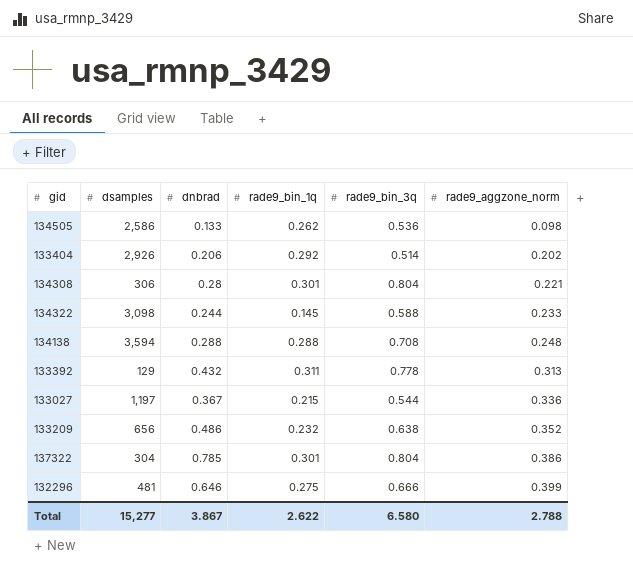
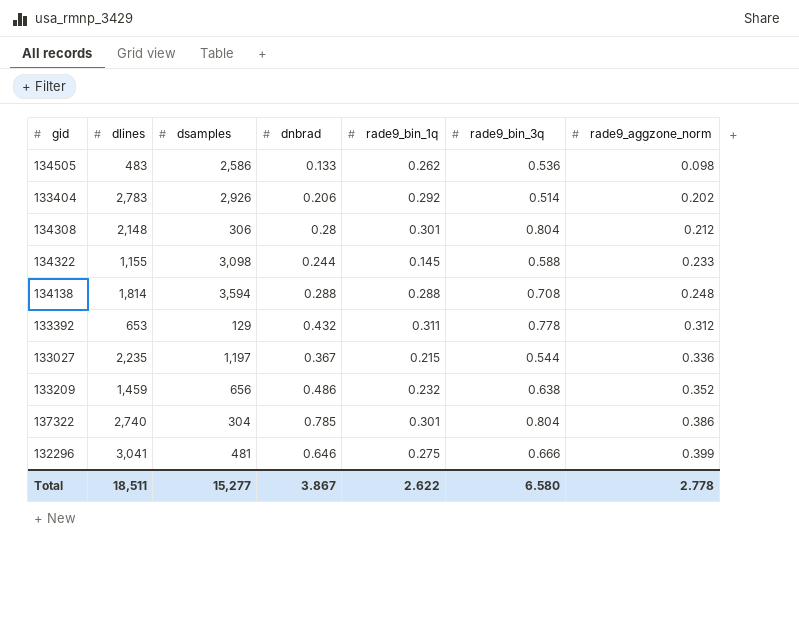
column dlines | position: none -> 2
134308 | rade9_aggzone_norm: 0.221 -> 0.212
133392 | rade9_aggzone_norm: 0.313 -> 0.312
Total | rade9_aggzone_norm: 2.788 -> 2.778

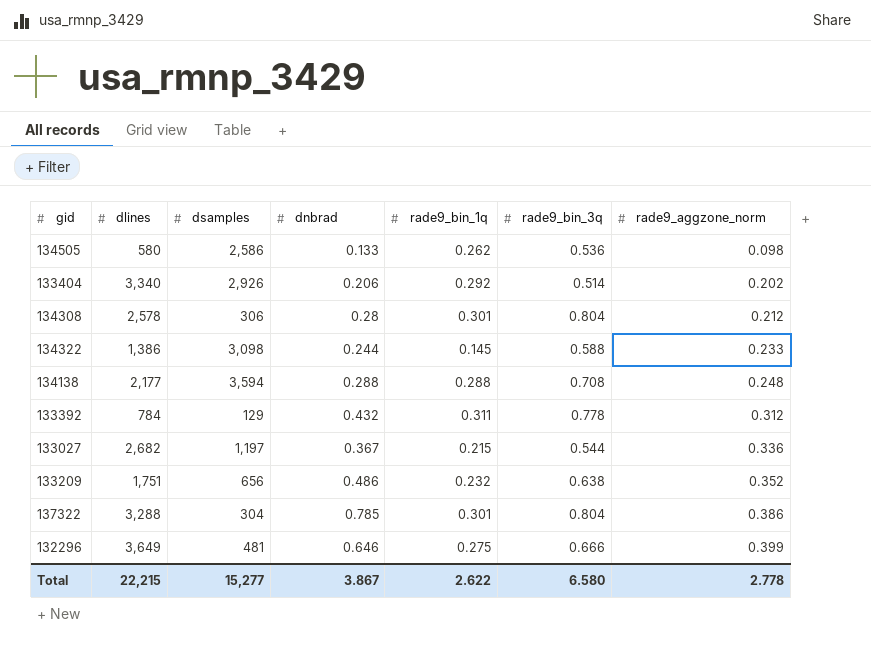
134505 | dlines: 483 -> 580
133404 | dlines: 2,783 -> 3,340
134308 | dlines: 2,148 -> 2,578
134322 | dlines: 1,155 -> 1,386
134138 | dlines: 1,814 -> 2,177
133392 | dlines: 653 -> 784
133027 | dlines: 2,235 -> 2,682
133209 | dlines: 1,459 -> 1,751
137322 | dlines: 2,740 -> 3,288
132296 | dlines: 3,041 -> 3,649
Total | dlines: 18,511 -> 22,215

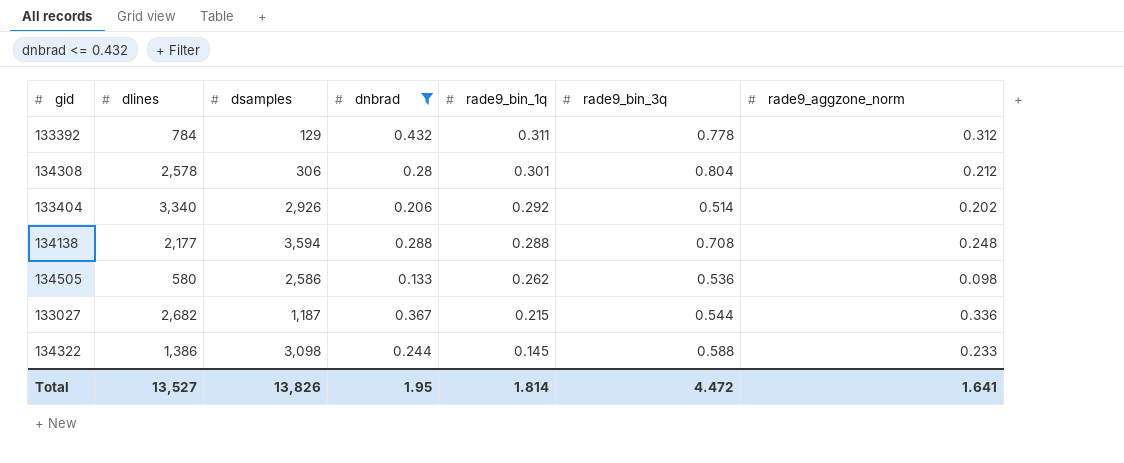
filter: none -> dnbrad <= 0.432
row order: rade9_aggzone_norm ascending -> rade9_bin_1q descending
133027 | dsamples: 1,197 -> 1,187
Total | dlines: 22,215 -> 13,527
Total | dsamples: 15,277 -> 13,826
Total | dnbrad: 3.867 -> 1.95
Total | rade9_bin_1q: 2.622 -> 1.814
Total | rade9_bin_3q: 6.580 -> 4.472
Total | rade9_aggzone_norm: 2.778 -> 1.641

